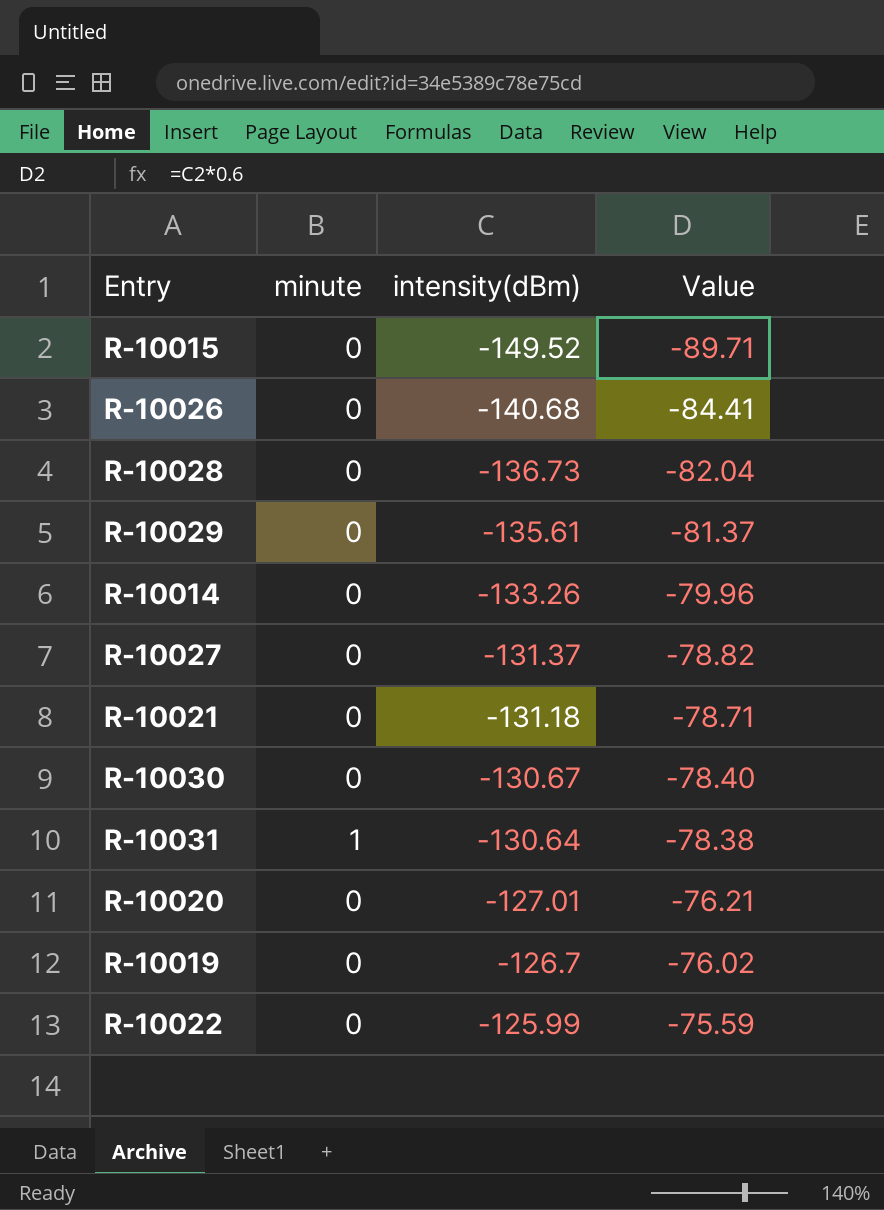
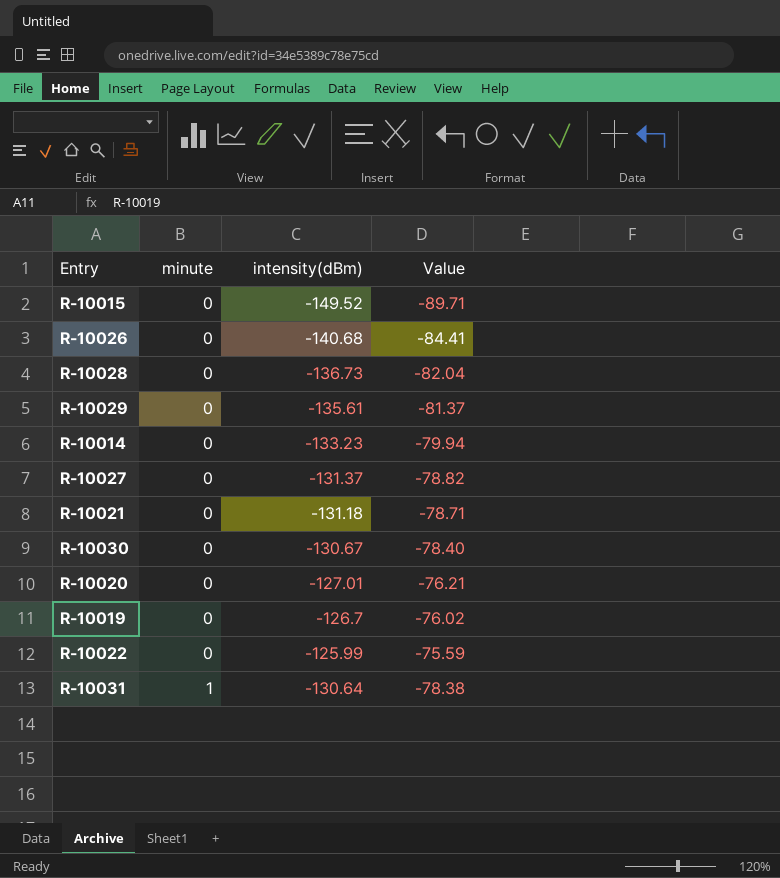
row order: intensity(dBm) ascending -> minute ascending
R-10014 | intensity(dBm): -133.26 -> -133.23
R-10014 | Value: -79.96 -> -79.94

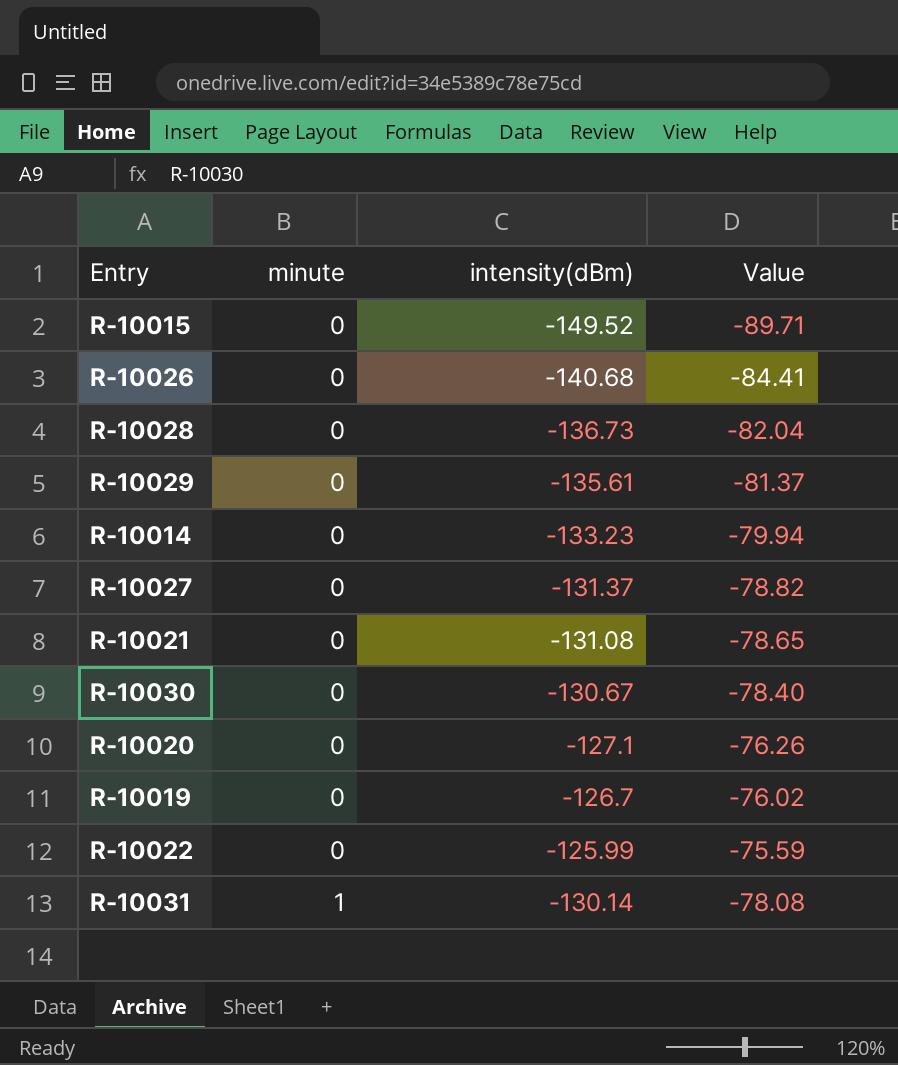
R-10021 | intensity(dBm): -131.18 -> -131.08
R-10021 | Value: -78.71 -> -78.65
R-10020 | intensity(dBm): -127.01 -> -127.1
R-10020 | Value: -76.21 -> -76.26
R-10031 | intensity(dBm): -130.64 -> -130.14
R-10031 | Value: -78.38 -> -78.08

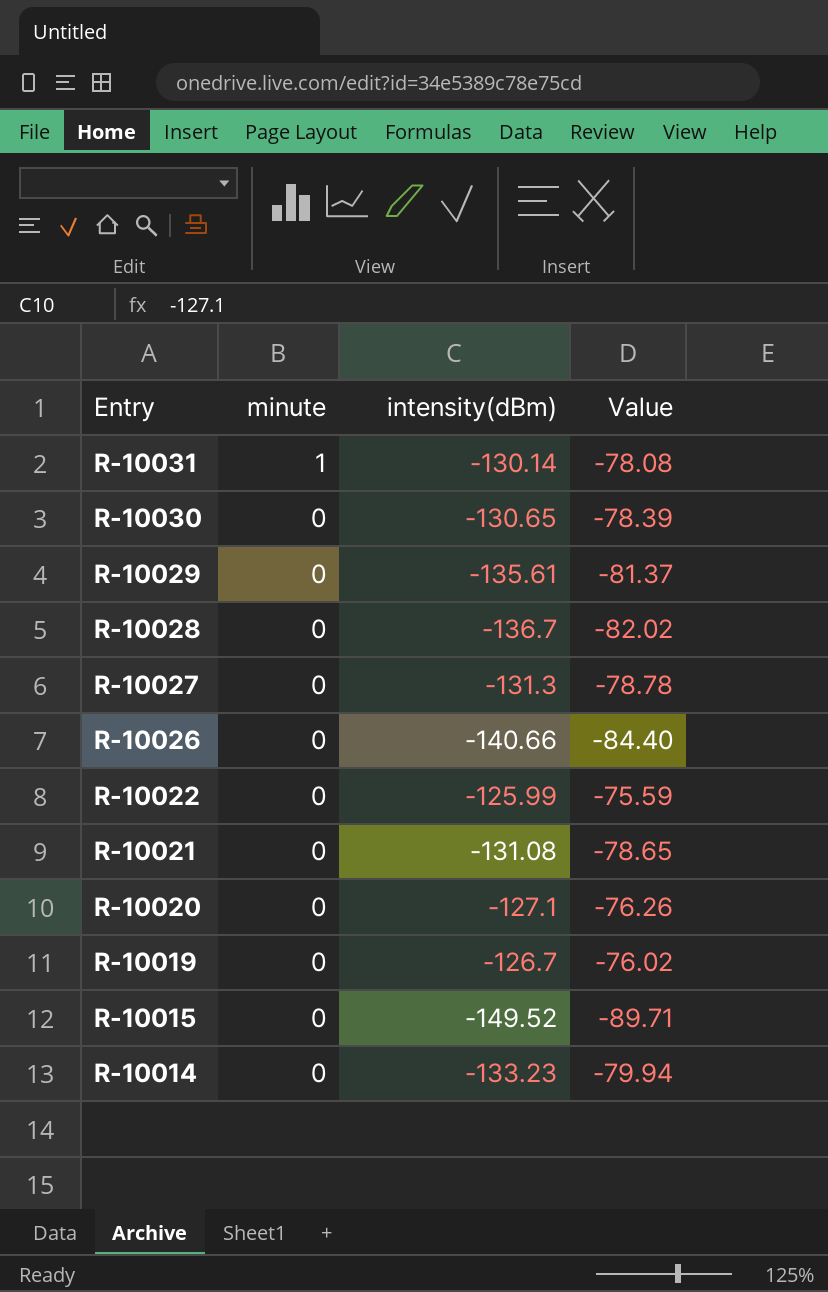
row order: minute ascending -> Entry descending
R-10030 | intensity(dBm): -130.67 -> -130.65
R-10030 | Value: -78.40 -> -78.39
R-10028 | intensity(dBm): -136.73 -> -136.7
R-10028 | Value: -82.04 -> -82.02
R-10027 | intensity(dBm): -131.37 -> -131.3
R-10027 | Value: -78.82 -> -78.78
R-10026 | intensity(dBm): -140.68 -> -140.66
R-10026 | Value: -84.41 -> -84.40

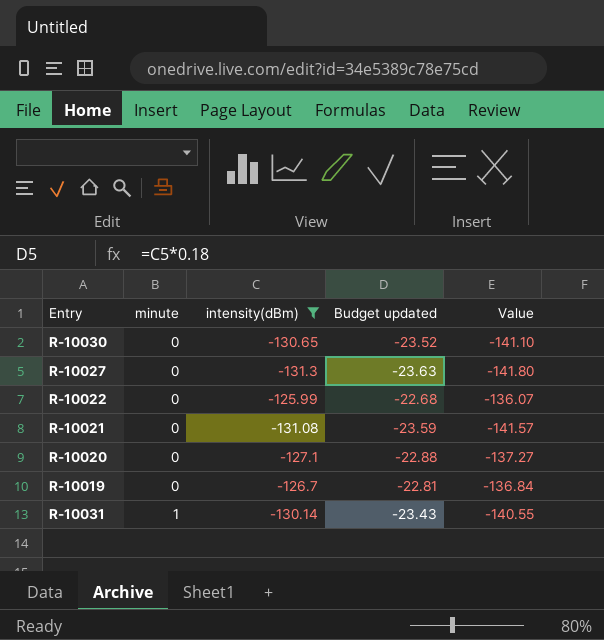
filter: none -> intensity(dBm) >= -131.3
row order: Entry descending -> minute ascending
column Budget updated | formula: none -> [intensity(dBm)] * 0.18
column Value | formula: [intensity(dBm)] * 0.6 -> [intensity(dBm)] * 1.08

